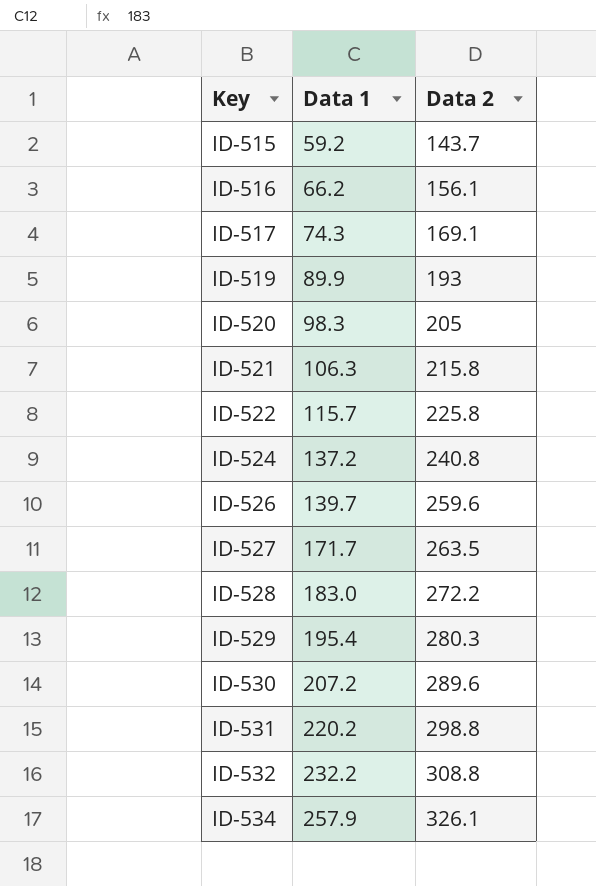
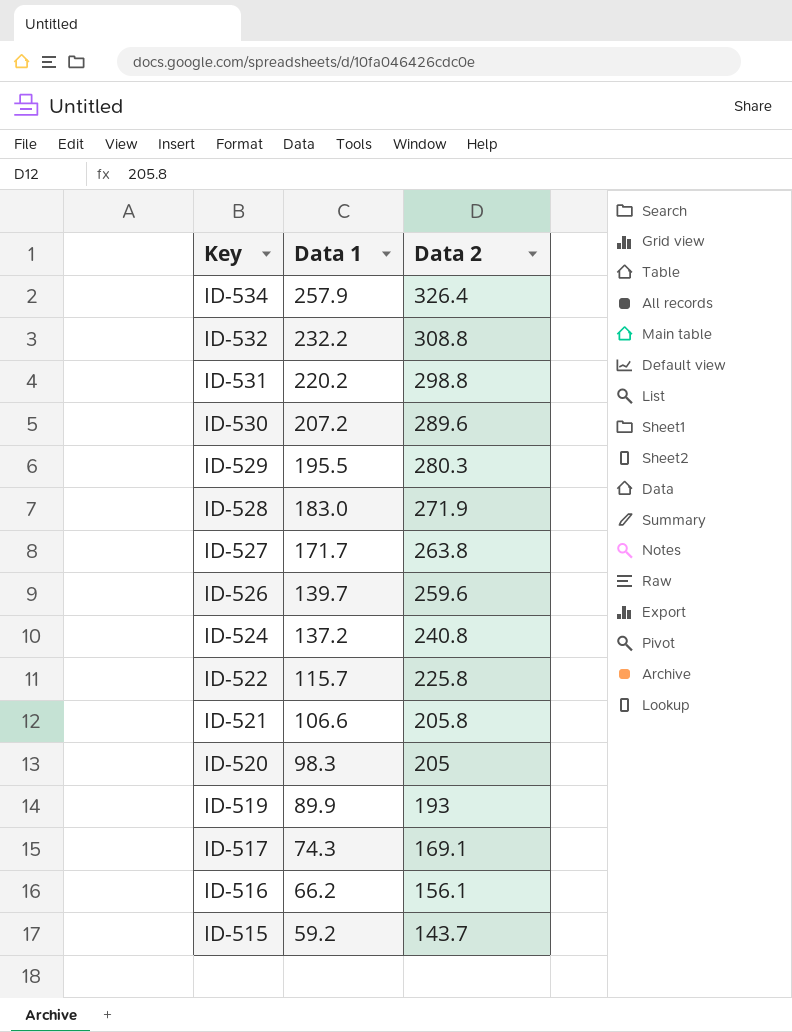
row order: Key ascending -> Key descending
ID-534 | Data 2: 326.1 -> 326.4
ID-529 | Data 1: 195.4 -> 195.5
ID-528 | Data 2: 272.2 -> 271.9
ID-527 | Data 2: 263.5 -> 263.8
ID-521 | Data 1: 106.3 -> 106.6
ID-521 | Data 2: 215.8 -> 205.8

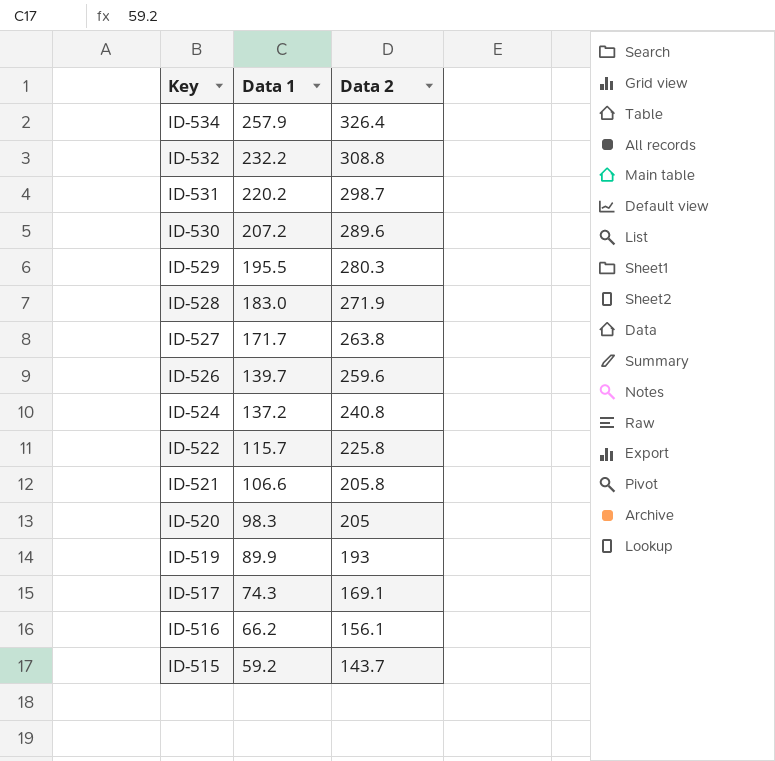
ID-531 | Data 2: 298.8 -> 298.7

